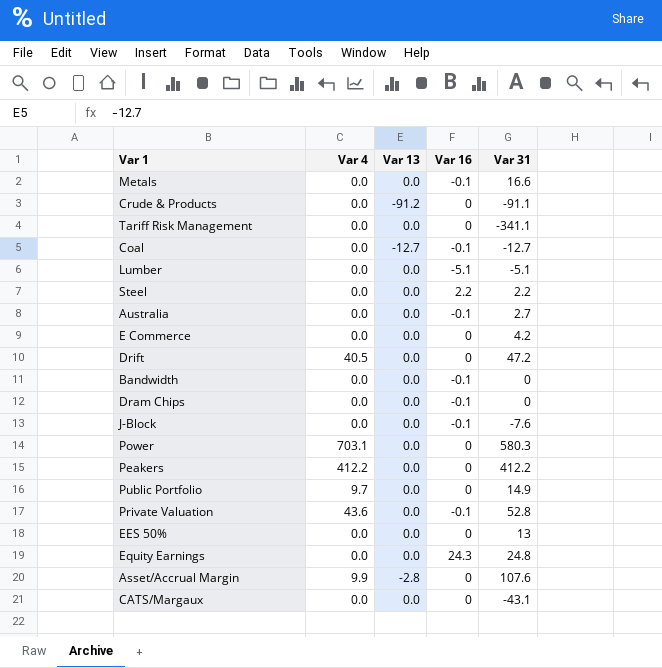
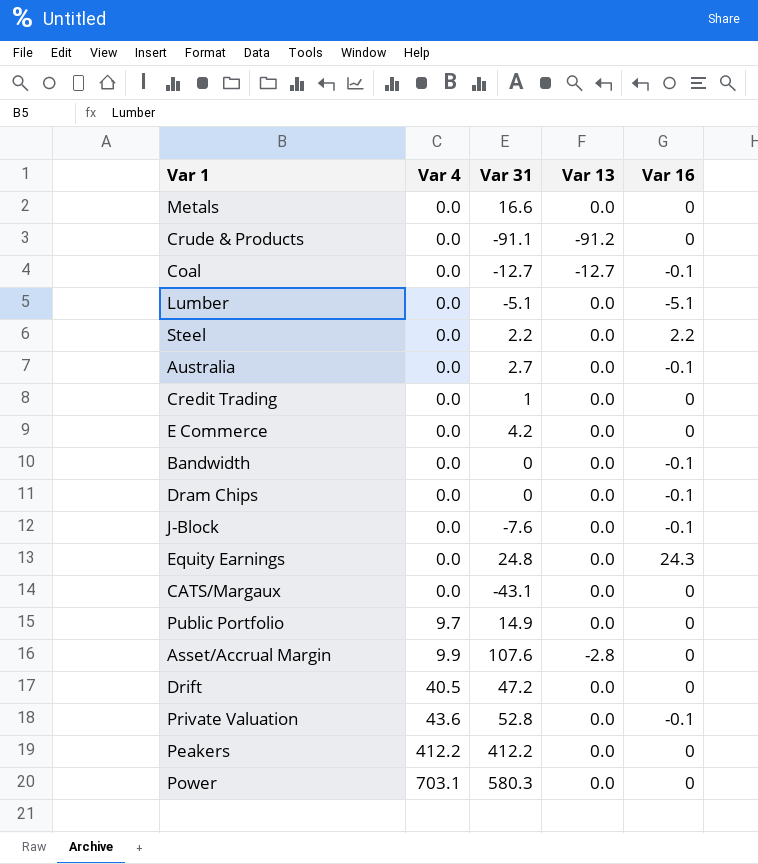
row order: none -> Var 4 ascending
column Var 31 | position: 5 -> 3
row Tariff Risk Management: 0.0 | 0.0 | 0 | -341.1 -> none
row EES 50%: 0.0 | 0.0 | 0 | 13 -> none
Metals | Var 16: -0.1 -> 0
row Credit Trading: none -> 0.0 | 1 | 0.0 | 0

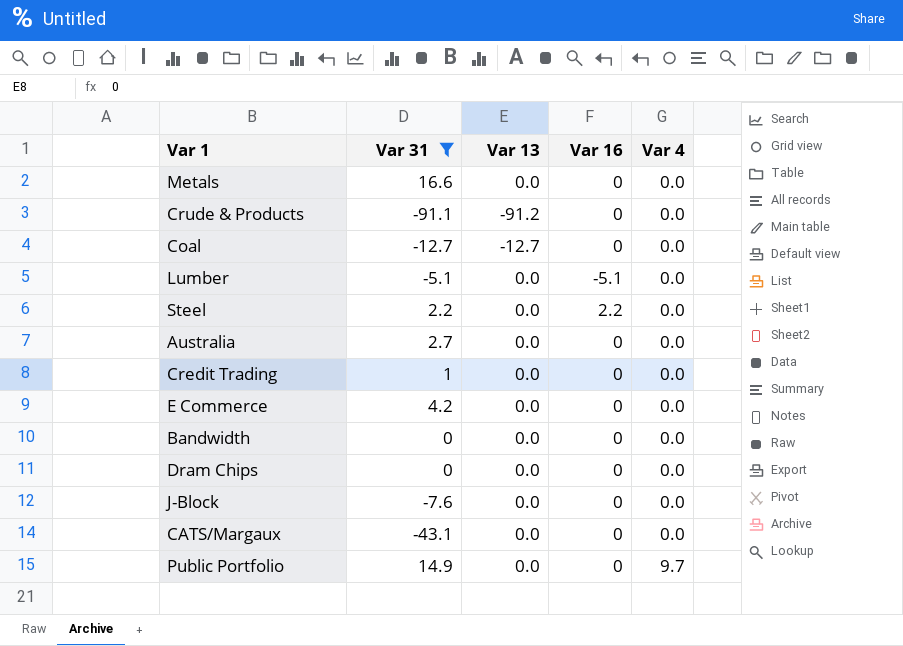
filter: none -> Var 31 <= 16.6
column Var 4 | position: 2 -> 5
Coal | Var 16: -0.1 -> 0
Australia | Var 16: -0.1 -> 0
Bandwidth | Var 16: -0.1 -> 0
Dram Chips | Var 16: -0.1 -> 0
J-Block | Var 16: -0.1 -> 0

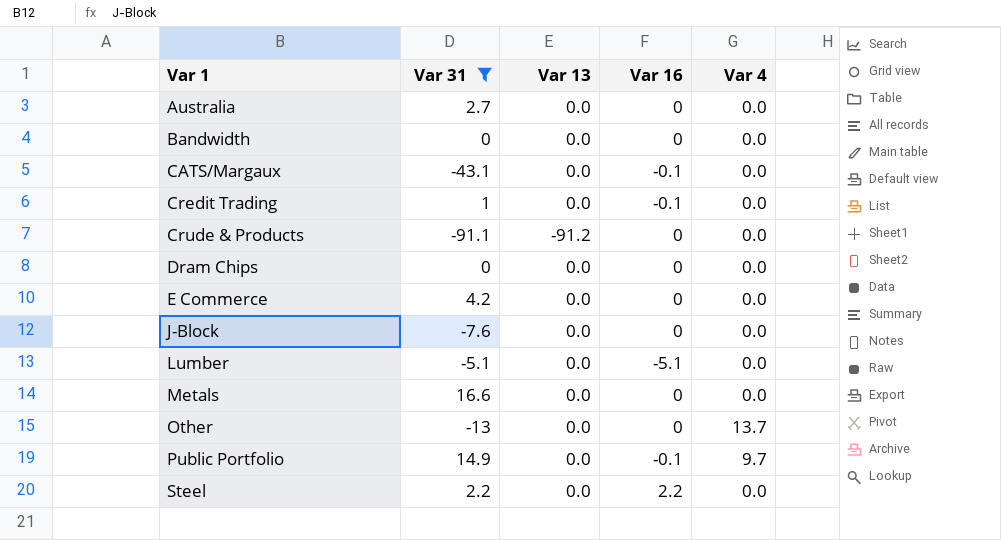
row order: Var 4 ascending -> Var 1 ascending
row Coal: -12.7 | -12.7 | 0 | 0.0 -> none
CATS/Margaux | Var 16: 0 -> -0.1
Credit Trading | Var 16: 0 -> -0.1
row Other: none -> -13 | 0.0 | 0 | 13.7
Public Portfolio | Var 16: 0 -> -0.1

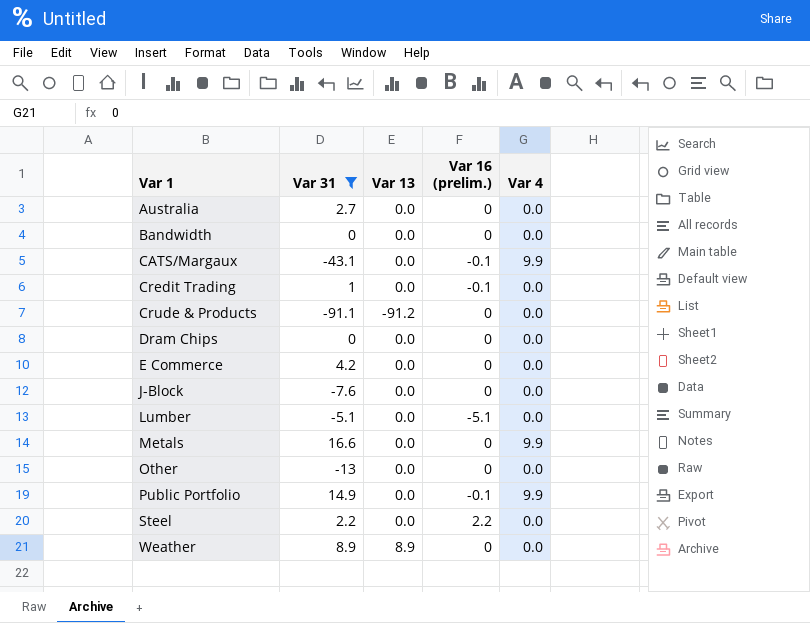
column name: Var 16 -> Var 16 (prelim.)
CATS/Margaux | Var 4: 0.0 -> 9.9
Metals | Var 4: 0.0 -> 9.9
Other | Var 4: 13.7 -> 0.0
Public Portfolio | Var 4: 9.7 -> 9.9
row Weather: none -> 8.9 | 8.9 | 0 | 0.0

